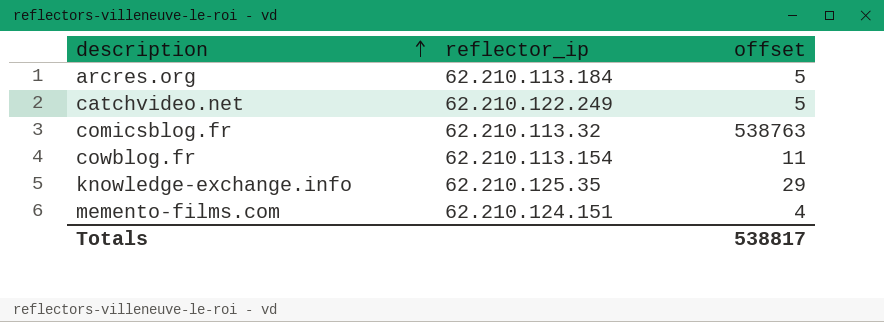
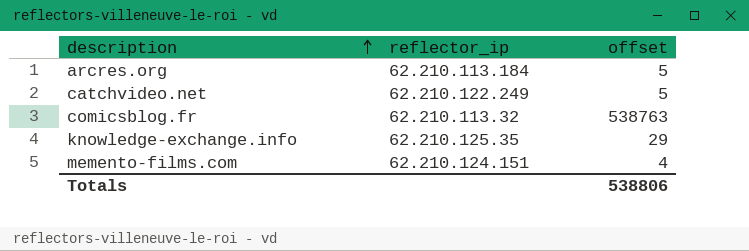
row cowblog.fr: 62.210.113.154 | 11 -> none
Totals | offset: 538817 -> 538806

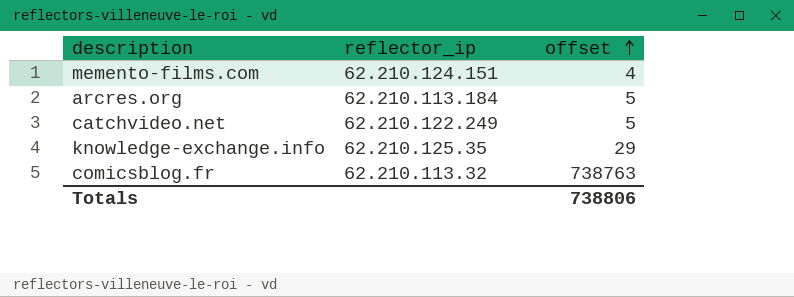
row order: description ascending -> offset ascending
comicsblog.fr | offset: 538763 -> 738763
Totals | offset: 538806 -> 738806

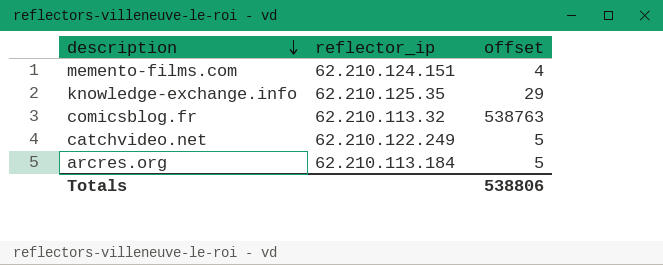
row order: offset ascending -> description descending
comicsblog.fr | offset: 738763 -> 538763
Totals | offset: 738806 -> 538806

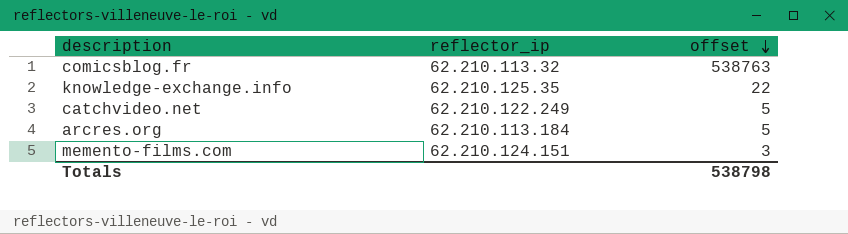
row order: description descending -> offset descending
knowledge-exchange.info | offset: 29 -> 22
memento-films.com | offset: 4 -> 3
Totals | offset: 538806 -> 538798

